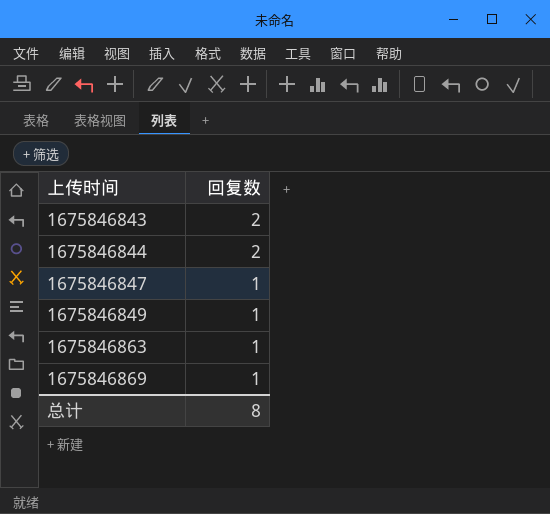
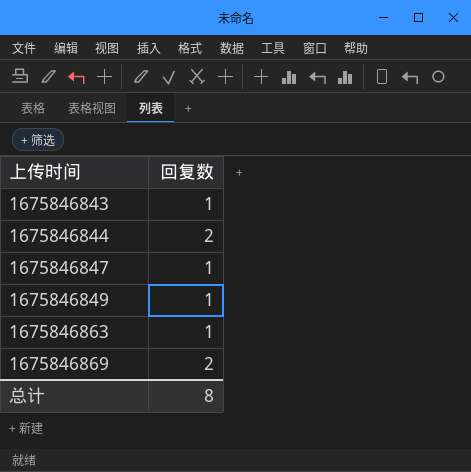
1675846843 | 回复数: 2 -> 1
1675846869 | 回复数: 1 -> 2

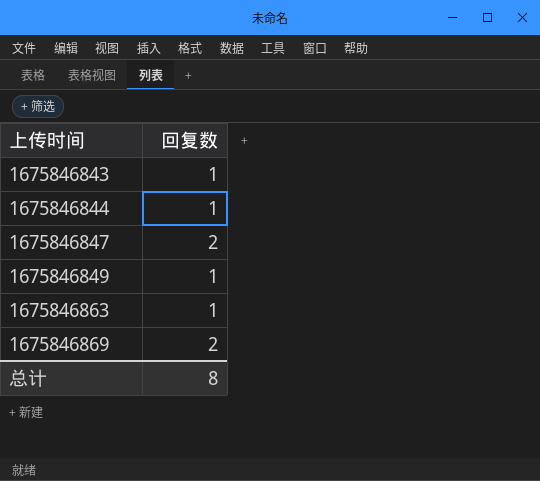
1675846844 | 回复数: 2 -> 1
1675846847 | 回复数: 1 -> 2

